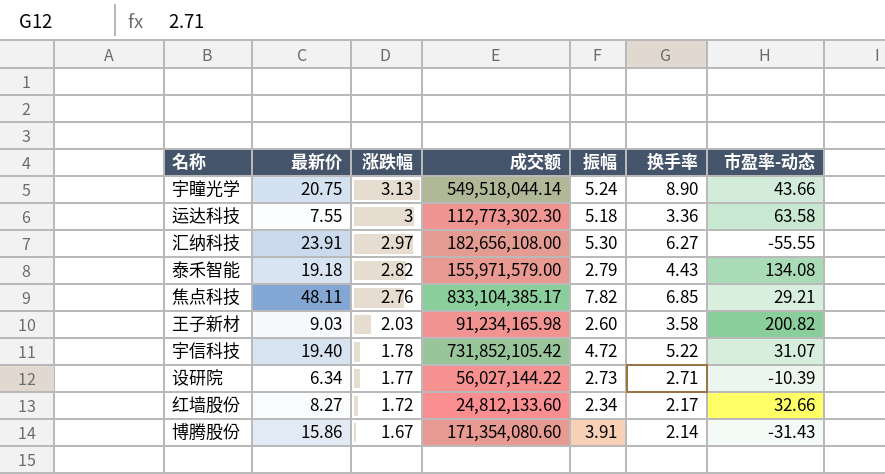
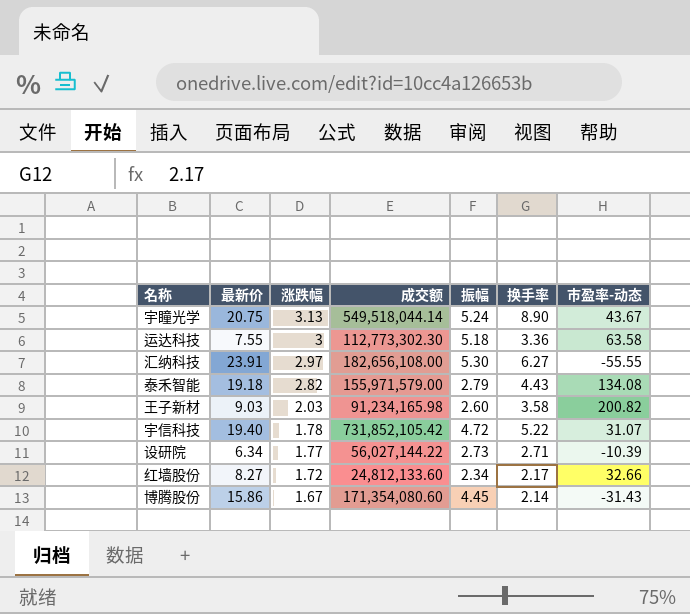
row 焦点科技: 48.11 | 2.76 | 833,104,385.17 | 7.82 | 6.85 | 29.21 -> none
宇瞳光学 | 市盈率-动态: 43.66 -> 43.67
博腾股份 | 振幅: 3.91 -> 4.45

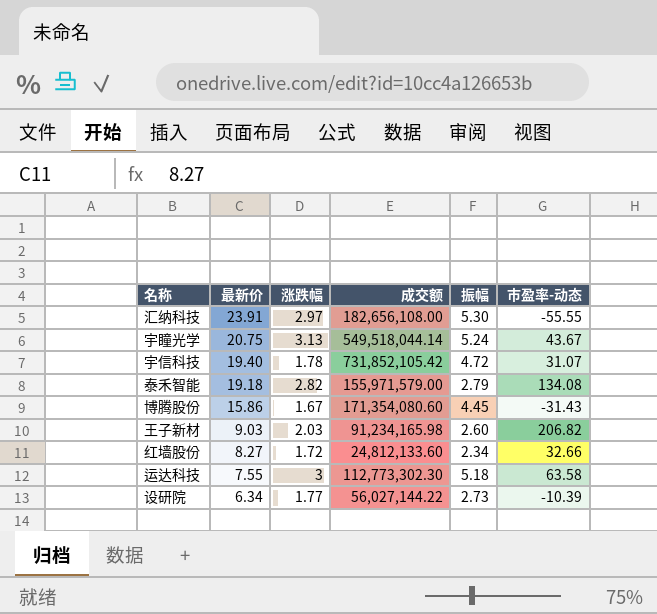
row order: 涨跌幅 descending -> 最新价 descending
column 换手率 | position: 6 -> none
王子新材 | 市盈率-动态: 200.82 -> 206.82

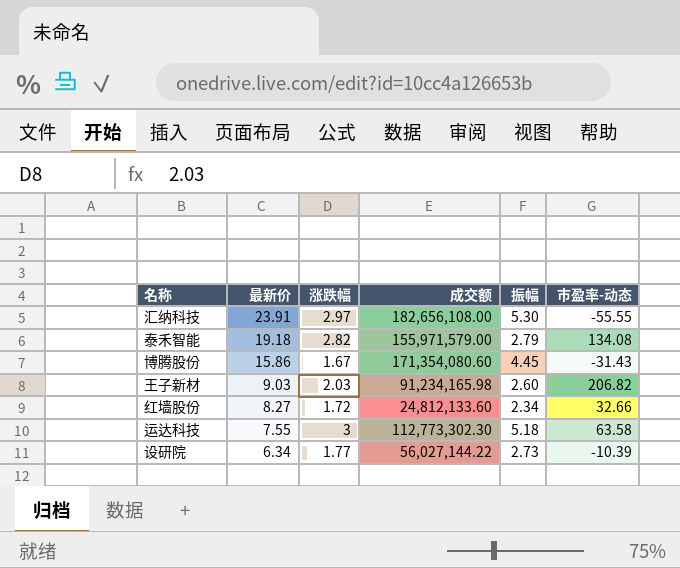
row 宇瞳光学: 20.75 | 3.13 | 549,518,044.14 | 5.24 | 43.67 -> none
row 宇信科技: 19.40 | 1.78 | 731,852,105.42 | 4.72 | 31.07 -> none

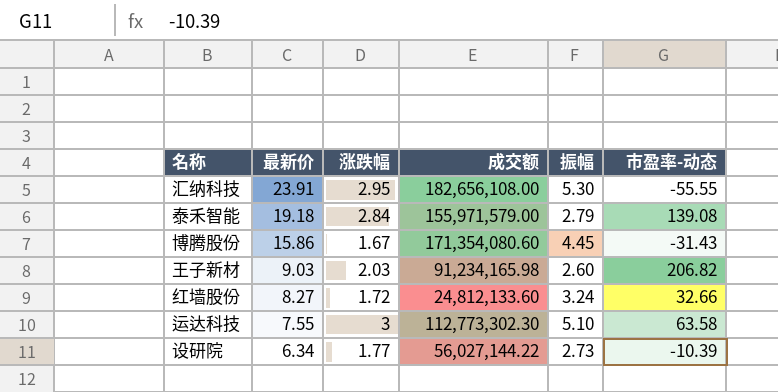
汇纳科技 | 涨跌幅: 2.97 -> 2.95
泰禾智能 | 涨跌幅: 2.82 -> 2.84
泰禾智能 | 市盈率-动态: 134.08 -> 139.08
红墙股份 | 振幅: 2.34 -> 3.24
运达科技 | 振幅: 5.18 -> 5.10

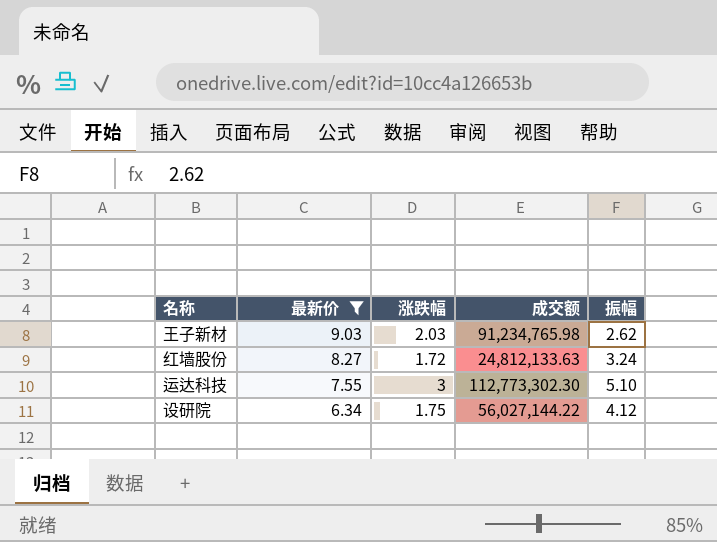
filter: none -> 最新价 <= 9.03
column 市盈率-动态 | position: 6 -> none
王子新材 | 成交额: 91,234,165.98 -> 91,234,765.98
王子新材 | 振幅: 2.60 -> 2.62
红墙股份 | 成交额: 24,812,133.60 -> 24,812,133.63
设研院 | 涨跌幅: 1.77 -> 1.75
设研院 | 振幅: 2.73 -> 4.12

